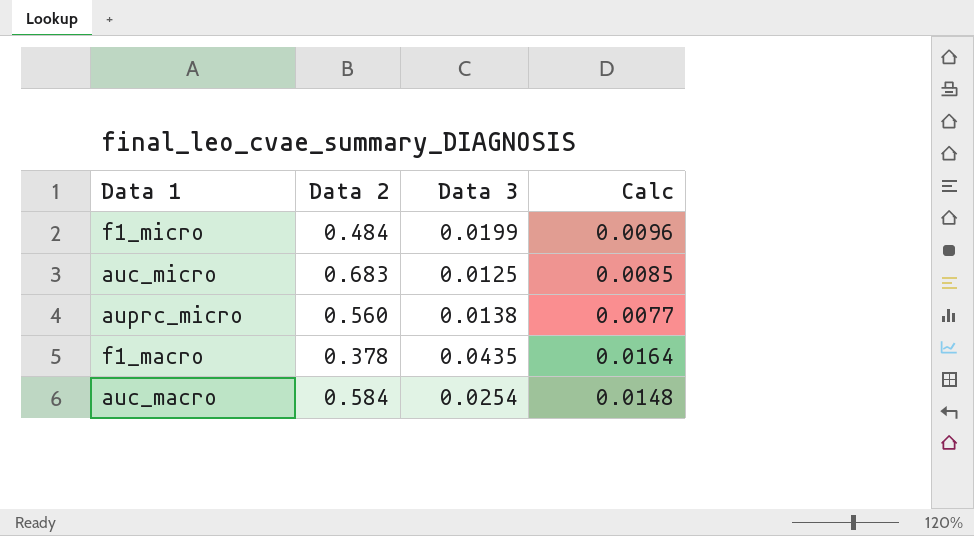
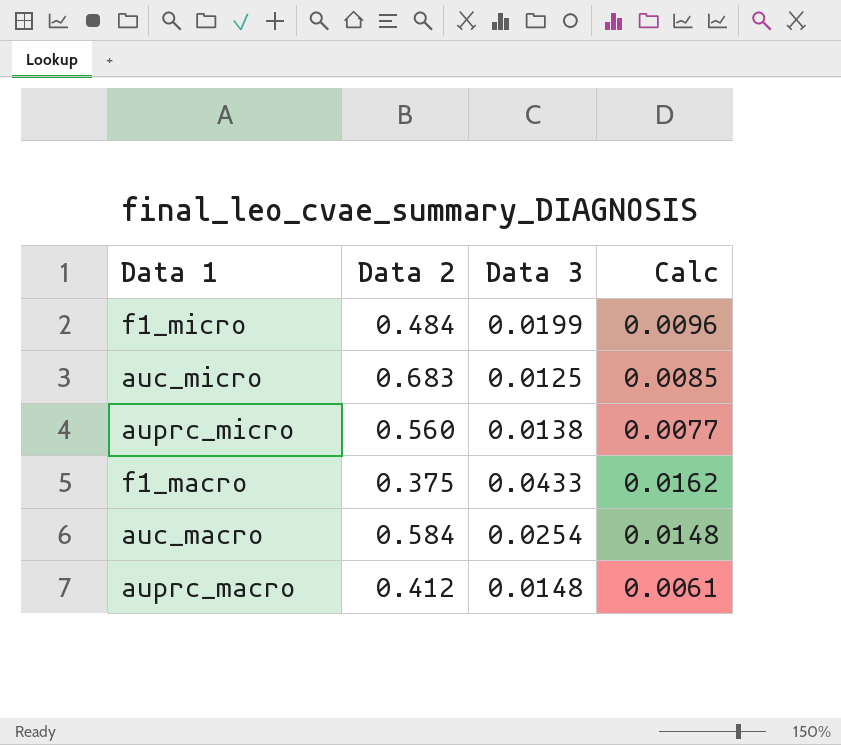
f1_macro | Data 2: 0.378 -> 0.375
f1_macro | Data 3: 0.0435 -> 0.0433
f1_macro | Calc: 0.0164 -> 0.0162
row auprc_macro: none -> 0.412 | 0.0148 | 0.0061

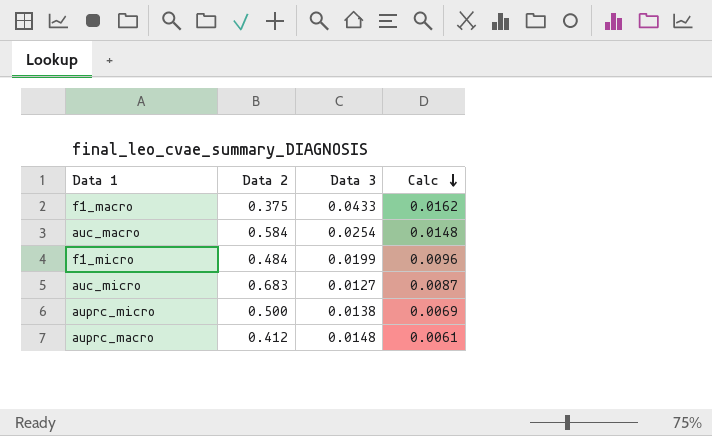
row order: none -> Calc descending
auc_micro | Data 3: 0.0125 -> 0.0127
auc_micro | Calc: 0.0085 -> 0.0087
auprc_micro | Data 2: 0.560 -> 0.500
auprc_micro | Calc: 0.0077 -> 0.0069

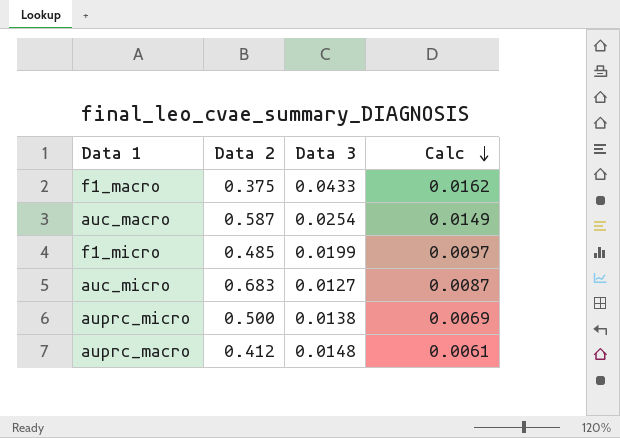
auc_macro | Data 2: 0.584 -> 0.587
auc_macro | Calc: 0.0148 -> 0.0149
f1_micro | Data 2: 0.484 -> 0.485
f1_micro | Calc: 0.0096 -> 0.0097

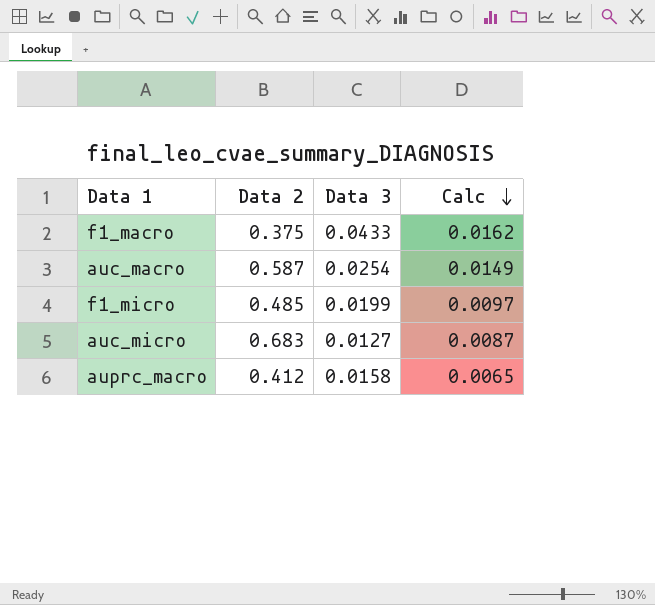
row auprc_micro: 0.500 | 0.0138 | 0.0069 -> none
auprc_macro | Data 3: 0.0148 -> 0.0158
auprc_macro | Calc: 0.0061 -> 0.0065

